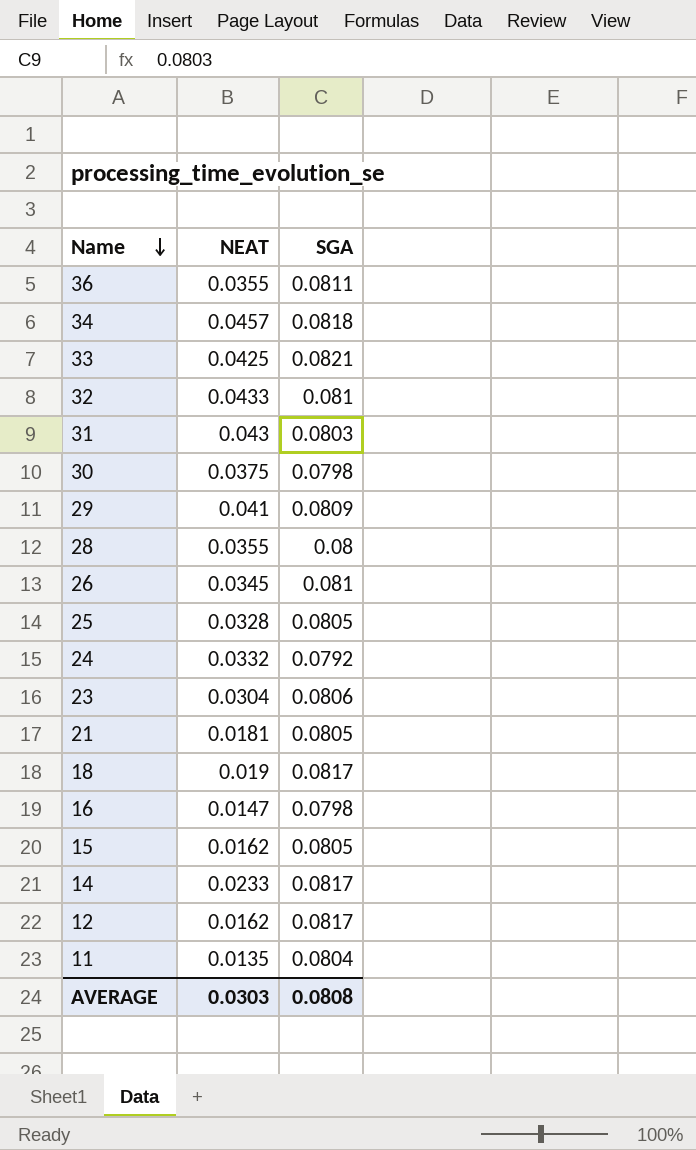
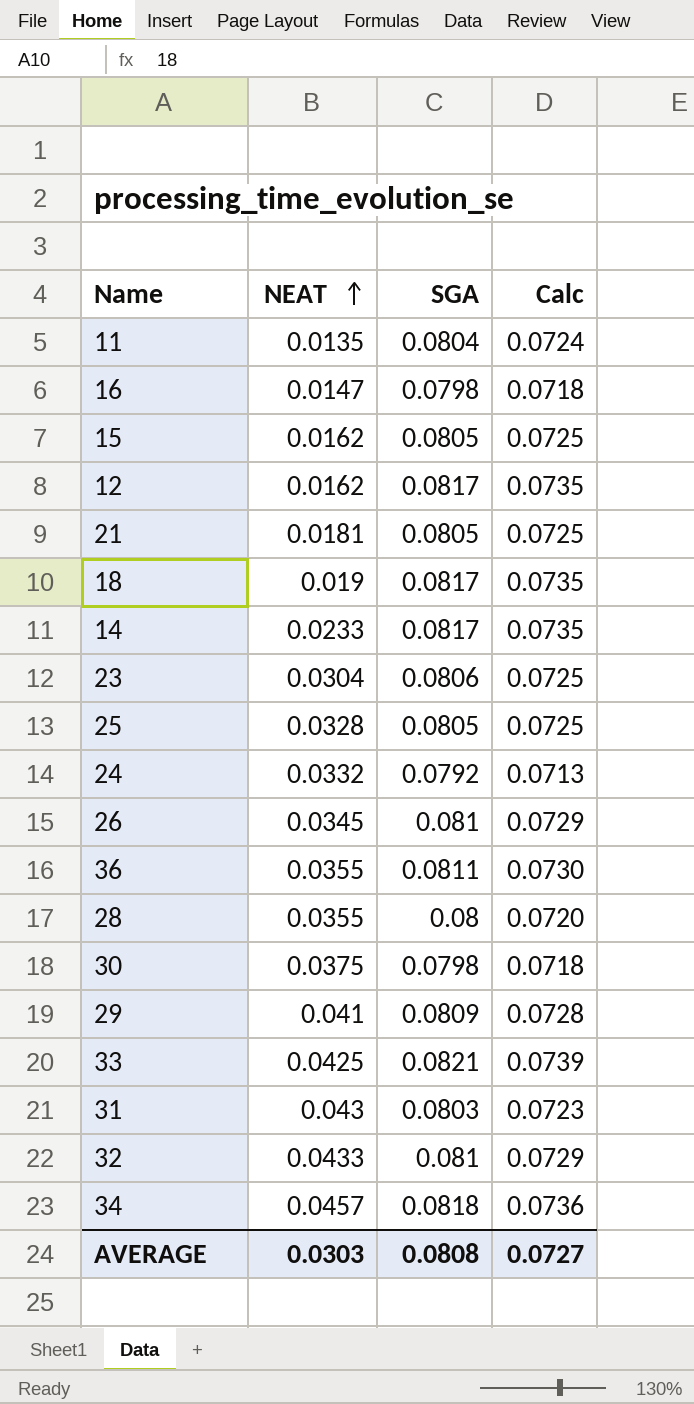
row order: Name descending -> NEAT ascending
column Calc | formula: none -> [SGA] * 0.9

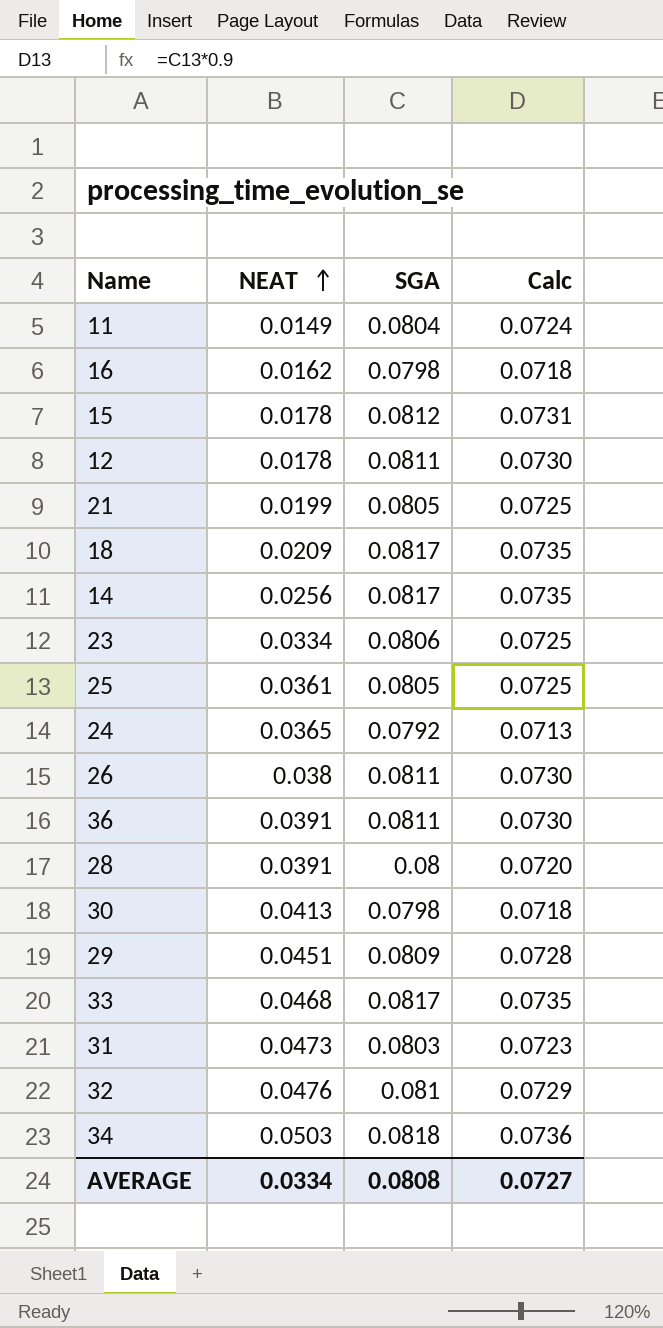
11 | NEAT: 0.0135 -> 0.0149
16 | NEAT: 0.0147 -> 0.0162
15 | NEAT: 0.0162 -> 0.0178
15 | SGA: 0.0805 -> 0.0812
15 | Calc: 0.0725 -> 0.0731
12 | NEAT: 0.0162 -> 0.0178
12 | SGA: 0.0817 -> 0.0811
12 | Calc: 0.0735 -> 0.0730
21 | NEAT: 0.0181 -> 0.0199
18 | NEAT: 0.019 -> 0.0209
14 | NEAT: 0.0233 -> 0.0256
23 | NEAT: 0.0304 -> 0.0334
25 | NEAT: 0.0328 -> 0.0361
24 | NEAT: 0.0332 -> 0.0365
26 | NEAT: 0.0345 -> 0.038
26 | SGA: 0.081 -> 0.0811
26 | Calc: 0.0729 -> 0.0730
36 | NEAT: 0.0355 -> 0.0391
28 | NEAT: 0.0355 -> 0.0391
30 | NEAT: 0.0375 -> 0.0413
29 | NEAT: 0.041 -> 0.0451
33 | NEAT: 0.0425 -> 0.0468
33 | SGA: 0.0821 -> 0.0817
33 | Calc: 0.0739 -> 0.0735
31 | NEAT: 0.043 -> 0.0473
32 | NEAT: 0.0433 -> 0.0476
34 | NEAT: 0.0457 -> 0.0503
AVERAGE | NEAT: 0.0303 -> 0.0334

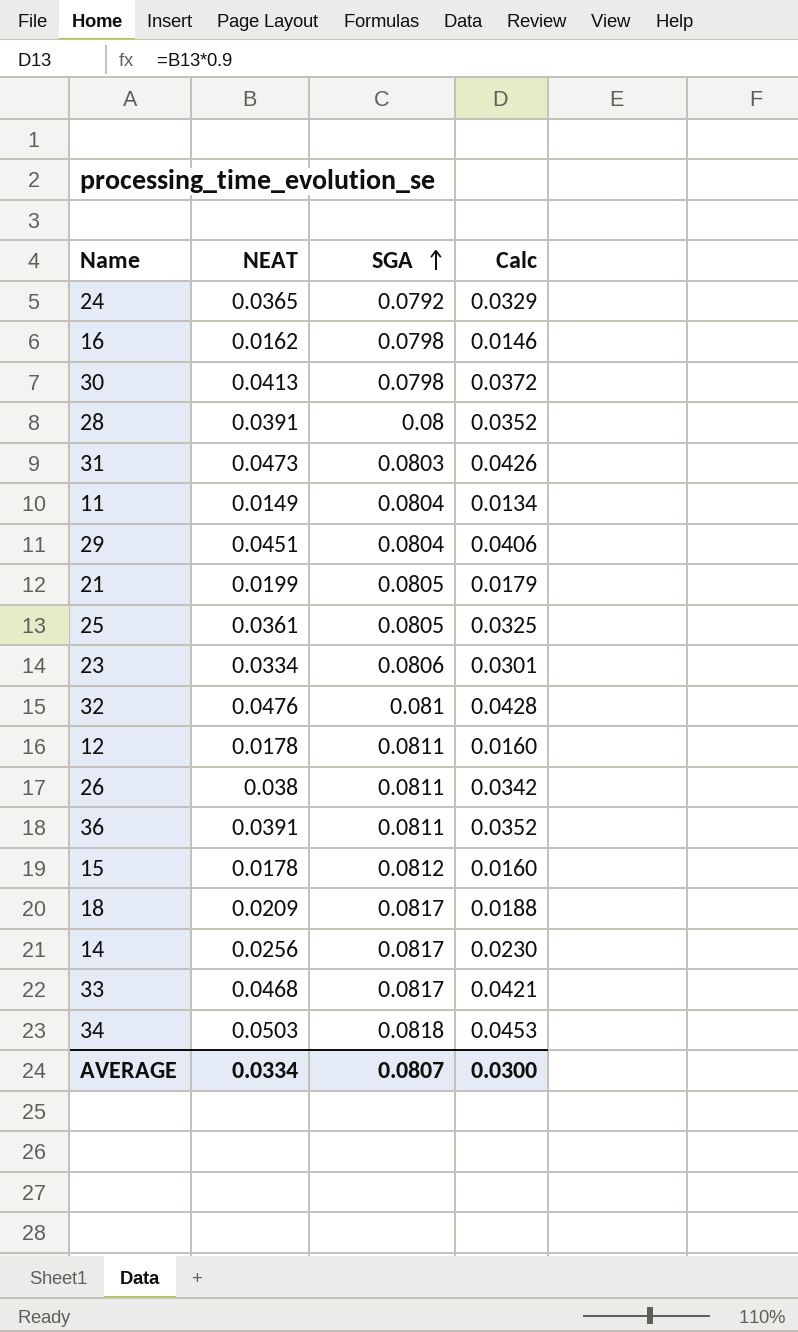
row order: NEAT ascending -> SGA ascending
column Calc | formula: [SGA] * 0.9 -> [NEAT] * 0.9
29 | SGA: 0.0809 -> 0.0804
AVERAGE | SGA: 0.0808 -> 0.0807
AVERAGE | Calc: 0.0727 -> 0.0300

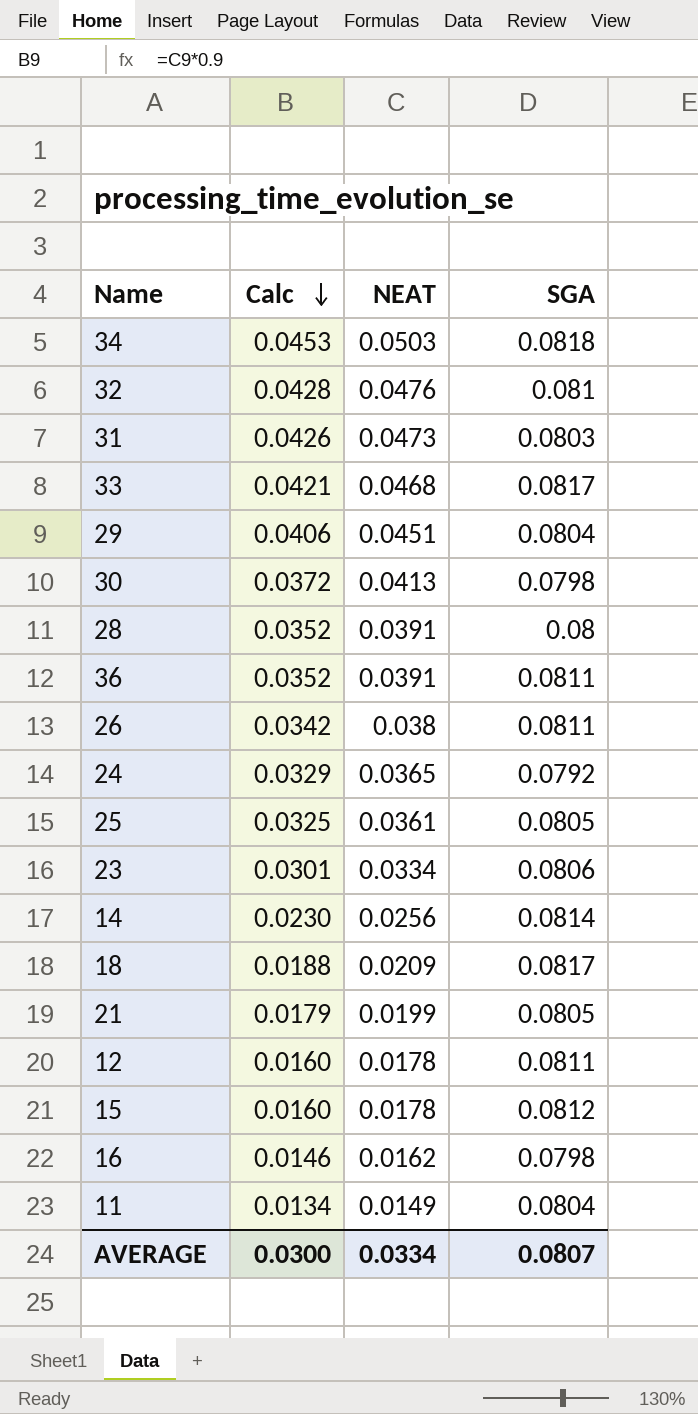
row order: SGA ascending -> Calc descending
column Calc | position: 4 -> 2
14 | SGA: 0.0817 -> 0.0814

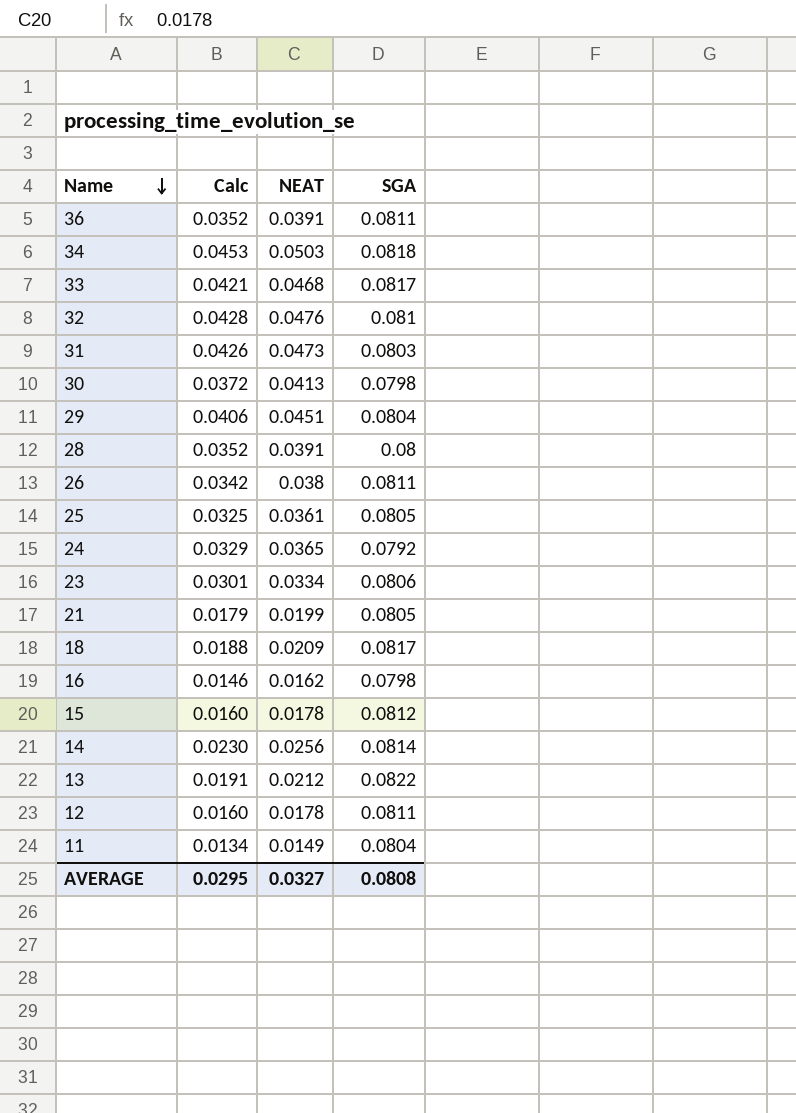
row order: Calc descending -> Name descending
row 13: none -> 0.0191 | 0.0212 | 0.0822
AVERAGE | Calc: 0.0300 -> 0.0295
AVERAGE | NEAT: 0.0334 -> 0.0327
AVERAGE | SGA: 0.0807 -> 0.0808

